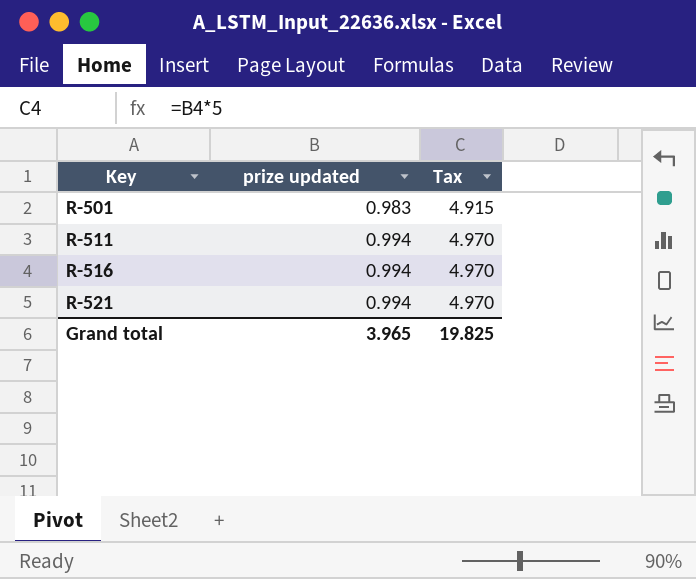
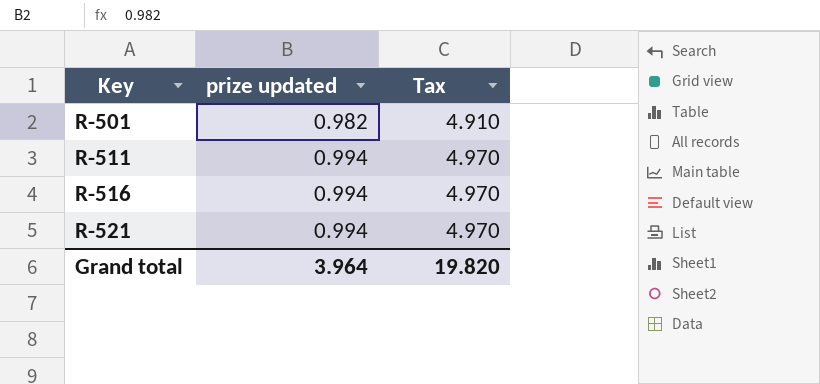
R-501 | prize updated: 0.983 -> 0.982
R-501 | Tax: 4.915 -> 4.910
Grand total | prize updated: 3.965 -> 3.964
Grand total | Tax: 19.825 -> 19.820

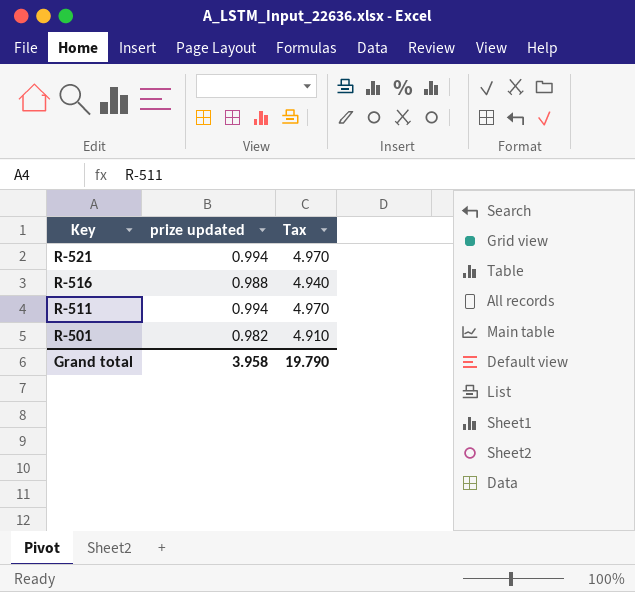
row order: Key ascending -> Key descending
R-516 | prize updated: 0.994 -> 0.988
R-516 | Tax: 4.970 -> 4.940
Grand total | prize updated: 3.964 -> 3.958
Grand total | Tax: 19.820 -> 19.790

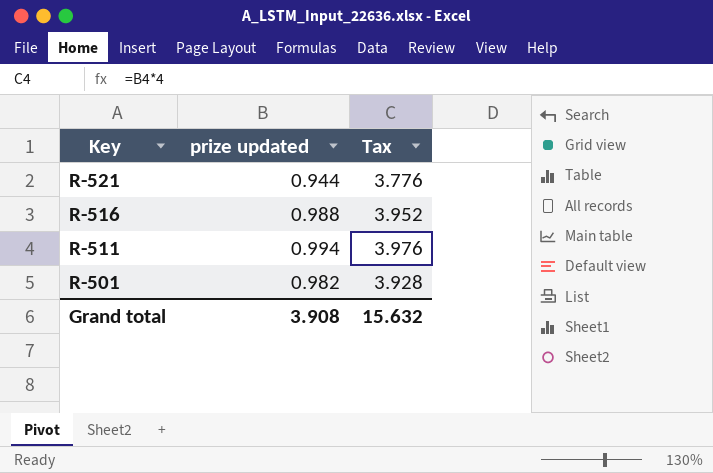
column Tax | formula: [prize updated] * 5 -> [prize updated] * 4
R-521 | prize updated: 0.994 -> 0.944
Grand total | prize updated: 3.958 -> 3.908
Grand total | Tax: 19.790 -> 15.632

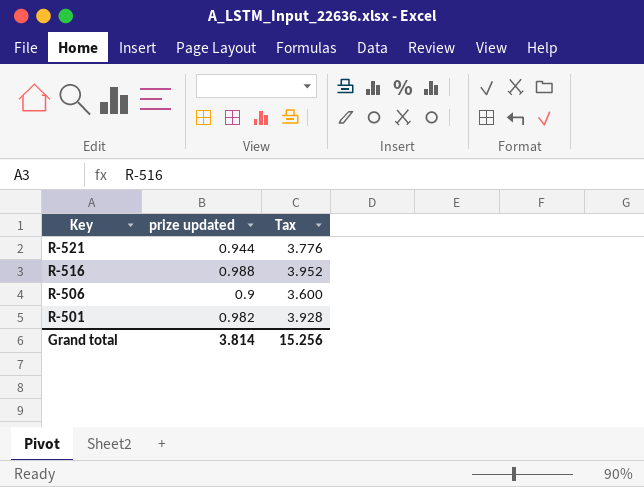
row R-511: 0.994 | 3.976 -> none
row R-506: none -> 0.9 | 3.600
Grand total | prize updated: 3.908 -> 3.814
Grand total | Tax: 15.632 -> 15.256

